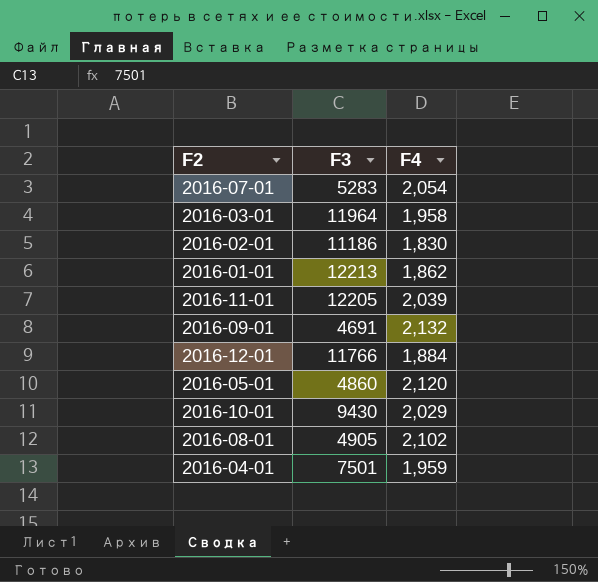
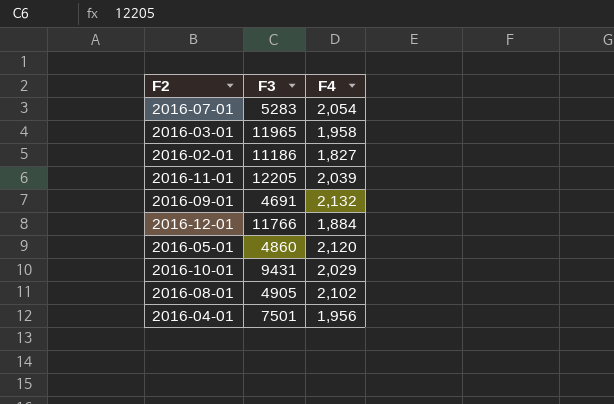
row 2016-01-01: 12213 | 1,862 -> none
2016-03-01 | F3: 11964 -> 11965
2016-02-01 | F4: 1,830 -> 1,827
2016-10-01 | F3: 9430 -> 9431
2016-04-01 | F4: 1,959 -> 1,956

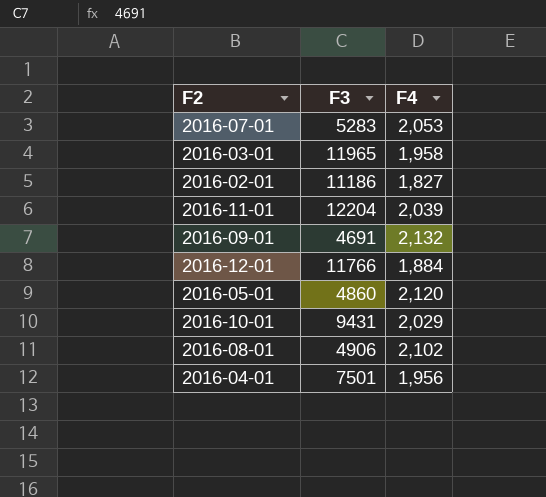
2016-07-01 | F4: 2,054 -> 2,053
2016-11-01 | F3: 12205 -> 12204
2016-08-01 | F3: 4905 -> 4906

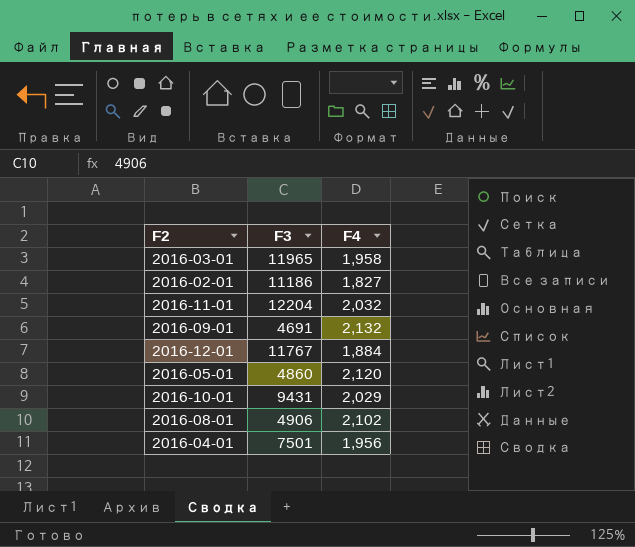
row 2016-07-01: 5283 | 2,053 -> none
2016-11-01 | F4: 2,039 -> 2,032
2016-12-01 | F3: 11766 -> 11767

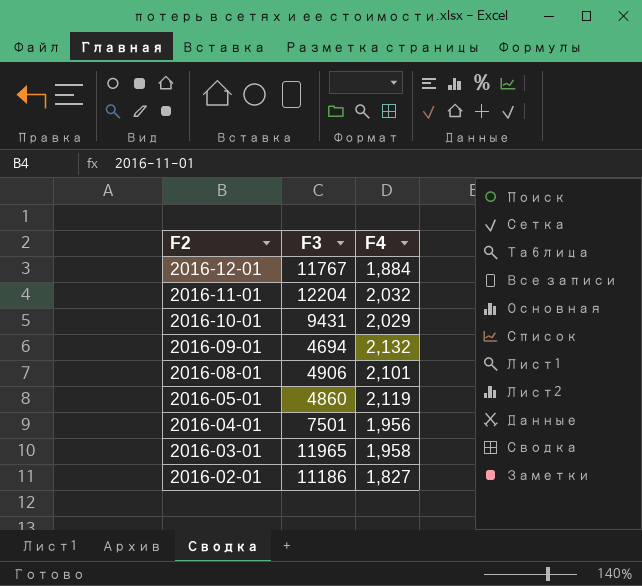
row order: none -> F2 descending
2016-09-01 | F3: 4691 -> 4694
2016-08-01 | F4: 2,102 -> 2,101
2016-05-01 | F4: 2,120 -> 2,119

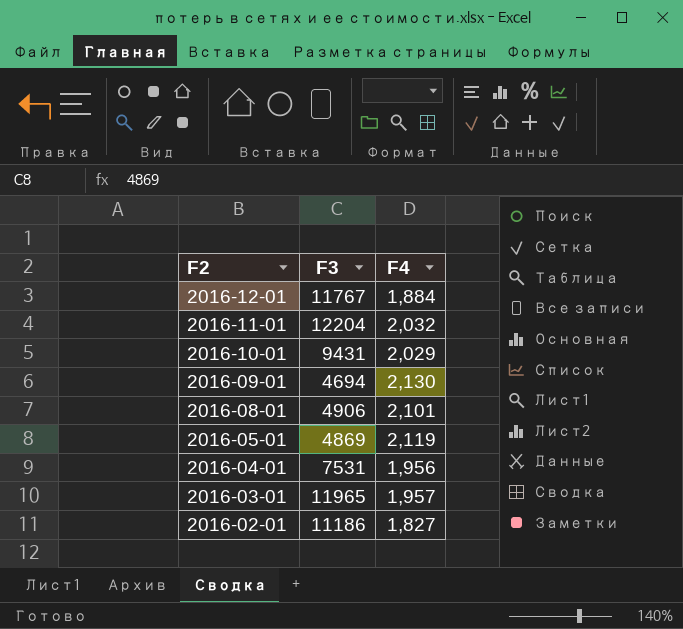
2016-09-01 | F4: 2,132 -> 2,130
2016-05-01 | F3: 4860 -> 4869
2016-04-01 | F3: 7501 -> 7531
2016-03-01 | F4: 1,958 -> 1,957

